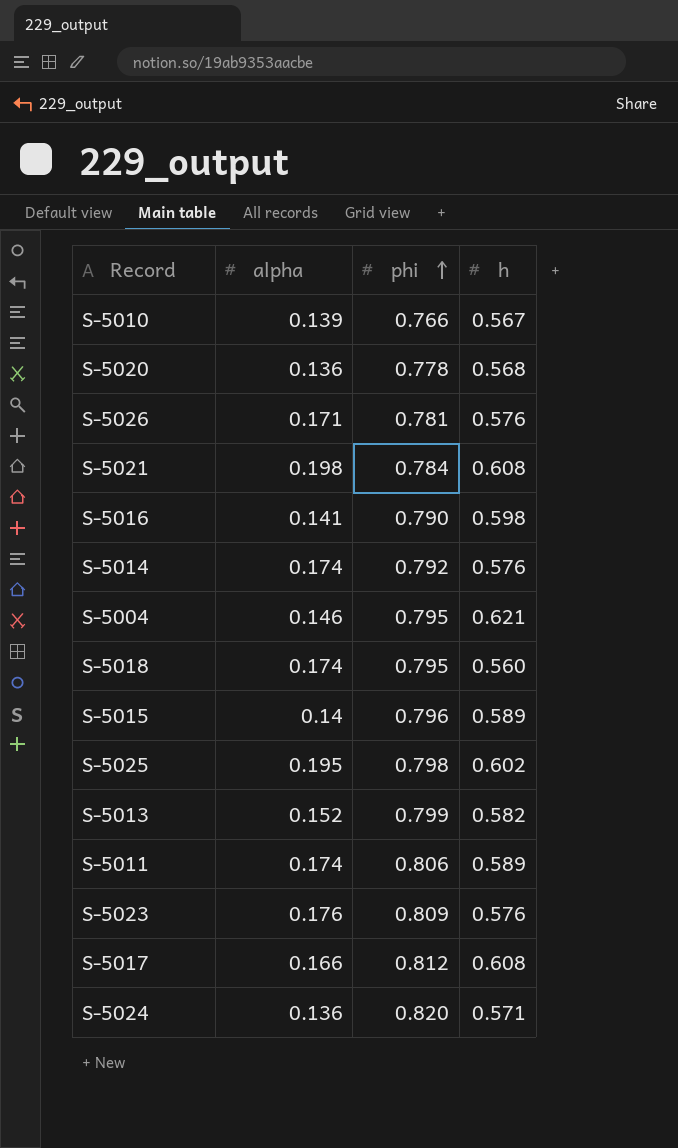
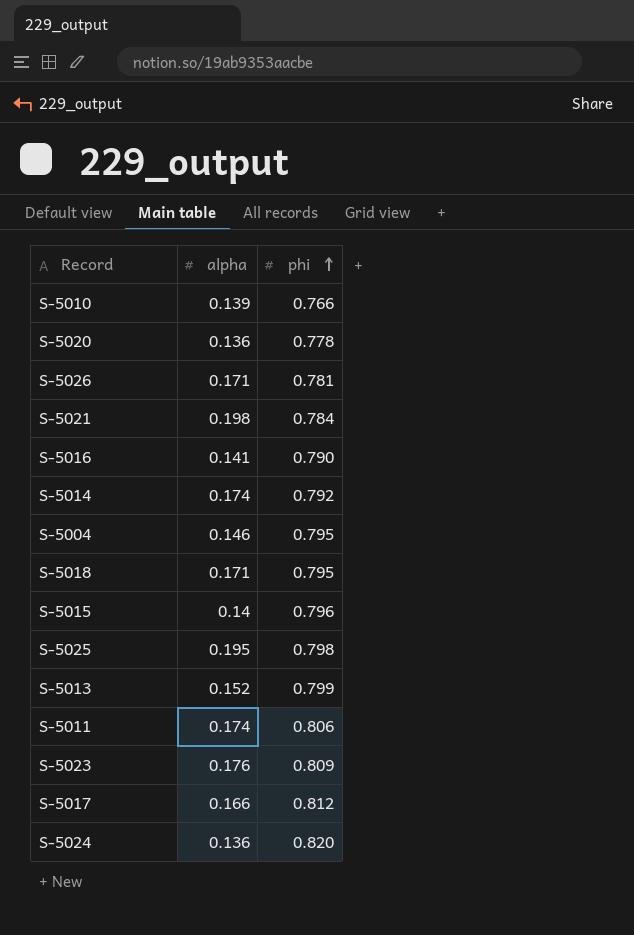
column h | position: 4 -> none
S-5018 | alpha: 0.174 -> 0.171

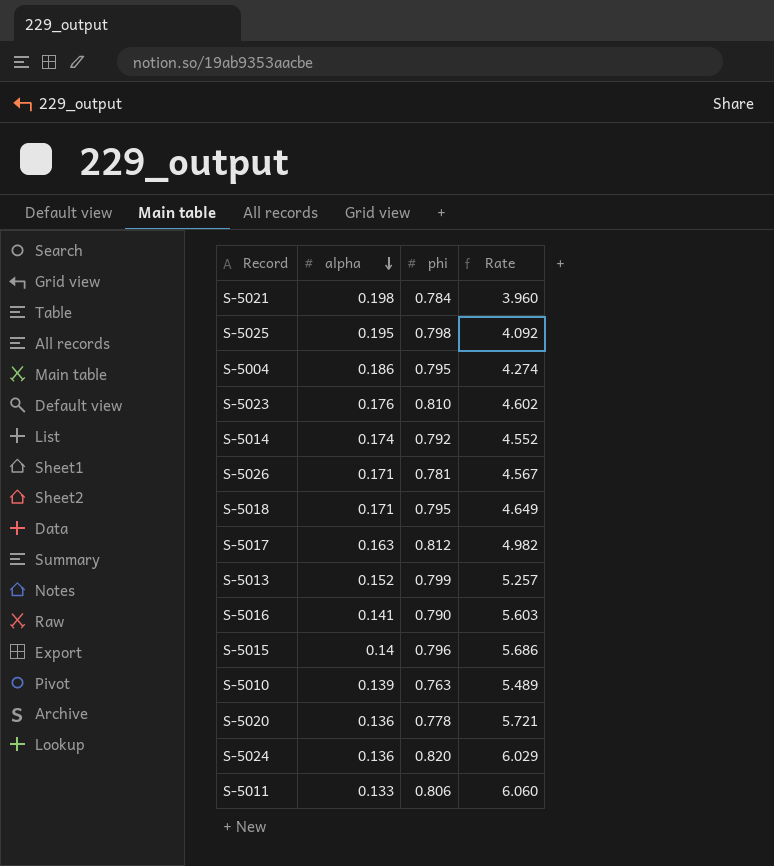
row order: phi ascending -> alpha descending
column Rate | formula: none -> [phi] / [alpha]
S-5004 | alpha: 0.146 -> 0.186
S-5023 | phi: 0.809 -> 0.810
S-5017 | alpha: 0.166 -> 0.163
S-5010 | phi: 0.766 -> 0.763
S-5011 | alpha: 0.174 -> 0.133

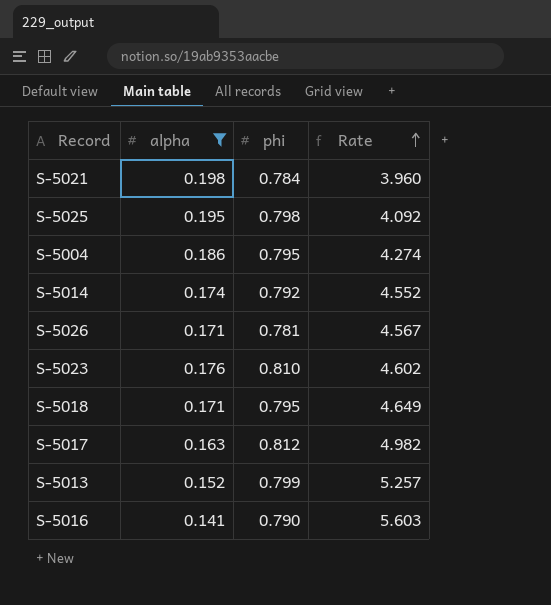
filter: none -> alpha >= 0.141
row order: alpha descending -> Rate ascending

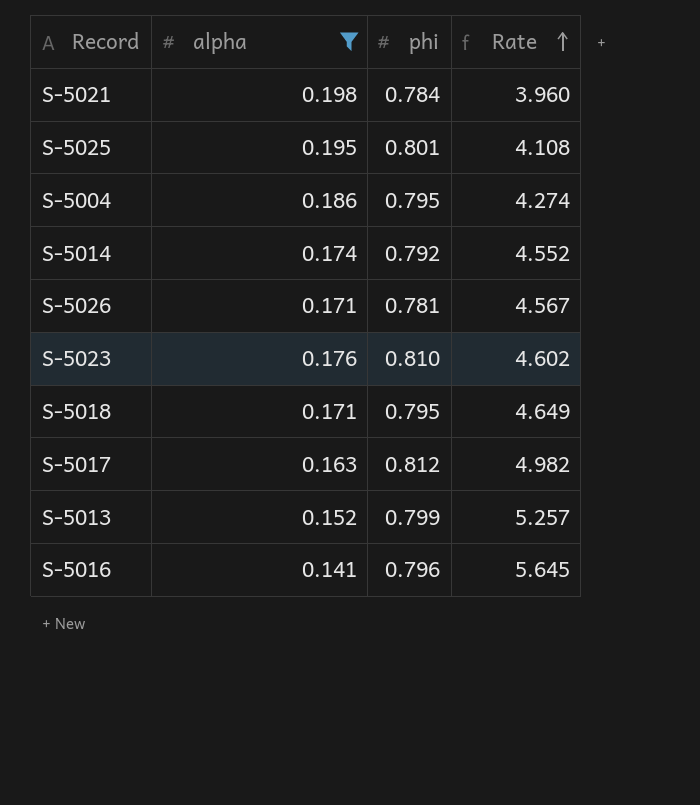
S-5025 | phi: 0.798 -> 0.801
S-5025 | Rate: 4.092 -> 4.108
S-5016 | phi: 0.790 -> 0.796
S-5016 | Rate: 5.603 -> 5.645

